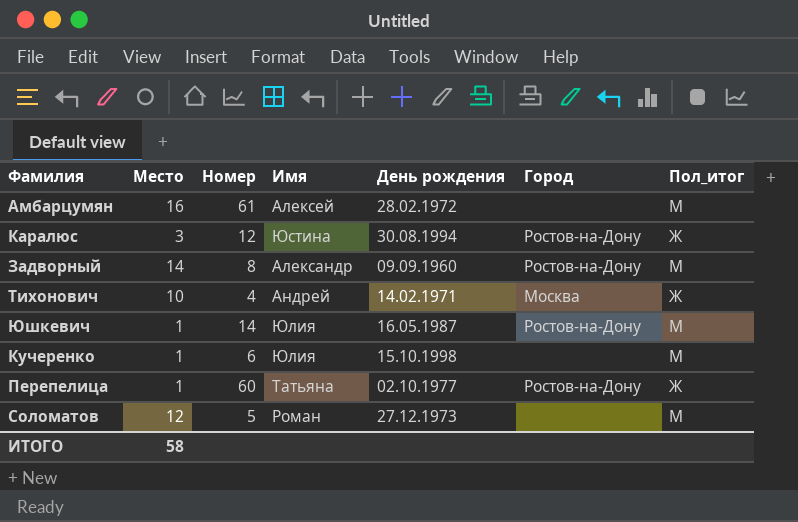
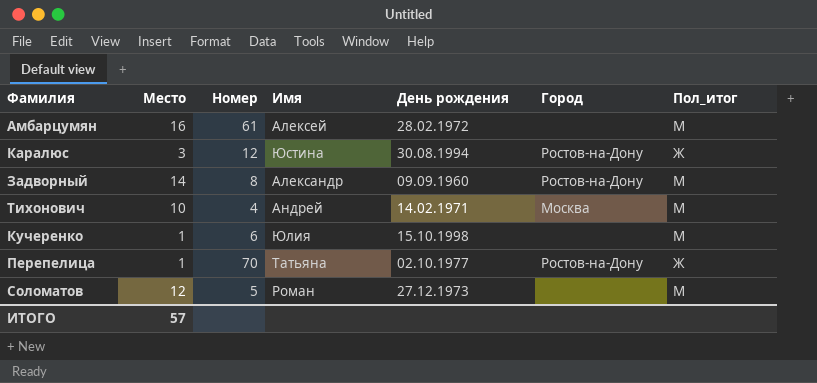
row Юшкевич: 1 | 14 | Юлия | 16.05.1987 | Ростов-на-Дону | М -> none
Тихонович | Пол_итог: Ж -> М
Перепелица | Номер: 60 -> 70
ИТОГО | Место: 58 -> 57

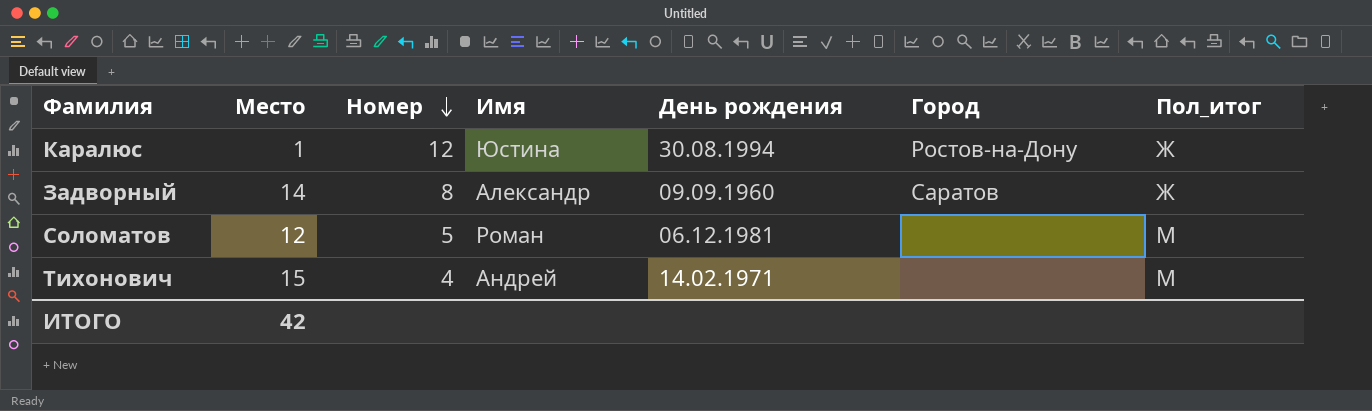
row order: none -> Номер descending
row Амбарцумян: 16 | 61 | Алексей | 28.02.1972 | none | М -> none
row Кучеренко: 1 | 6 | Юлия | 15.10.1998 | none | М -> none
row Перепелица: 1 | 70 | Татьяна | 02.10.1977 | Ростов-на-Дону | Ж -> none
Каралюс | Место: 3 -> 1
Задворный | Город: Ростов-на-Дону -> Саратов
Задворный | Пол_итог: М -> Ж
Соломатов | День рождения: 27.12.1973 -> 06.12.1981
Тихонович | Место: 10 -> 15
Тихонович | Город: Москва -> none
ИТОГО | Место: 57 -> 42

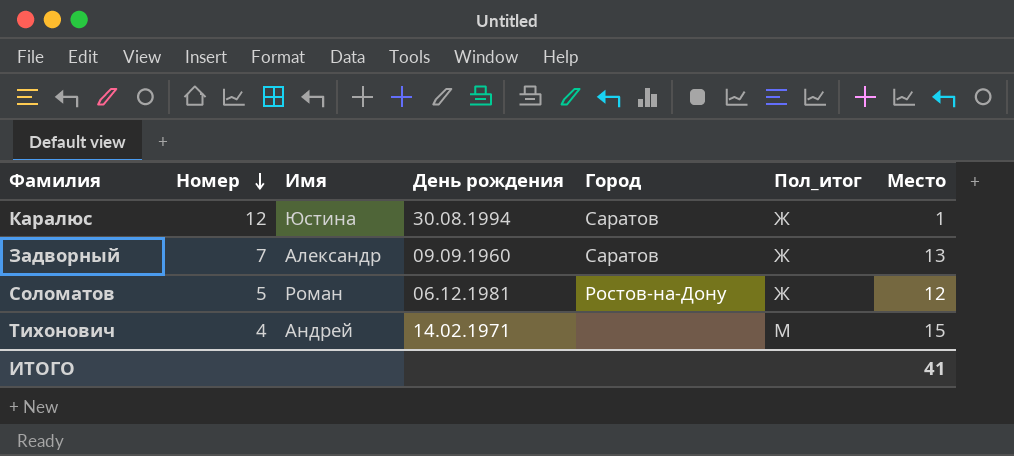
column Место | position: 2 -> 7
Каралюс | Город: Ростов-на-Дону -> Саратов
Задворный | Номер: 8 -> 7
Задворный | Место: 14 -> 13
Соломатов | Город: none -> Ростов-на-Дону
Соломатов | Пол_итог: М -> Ж
ИТОГО | Место: 42 -> 41

